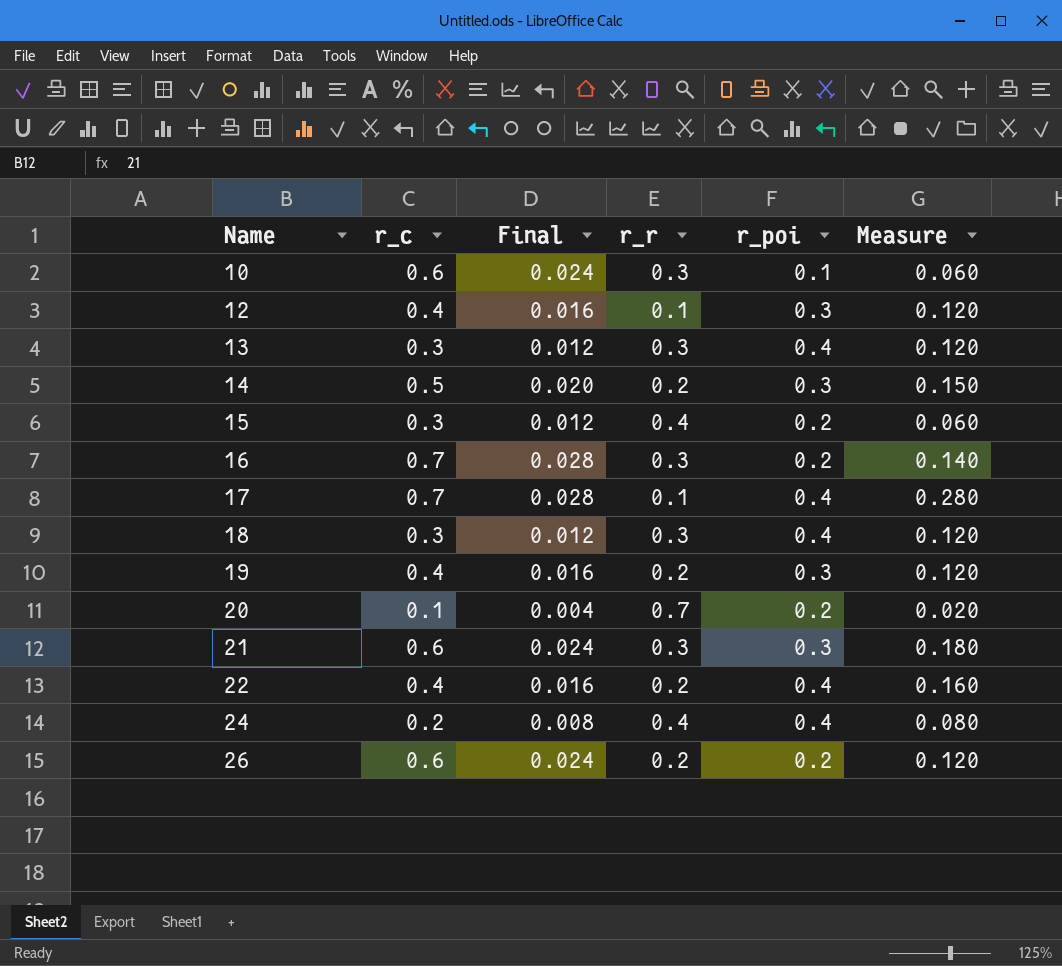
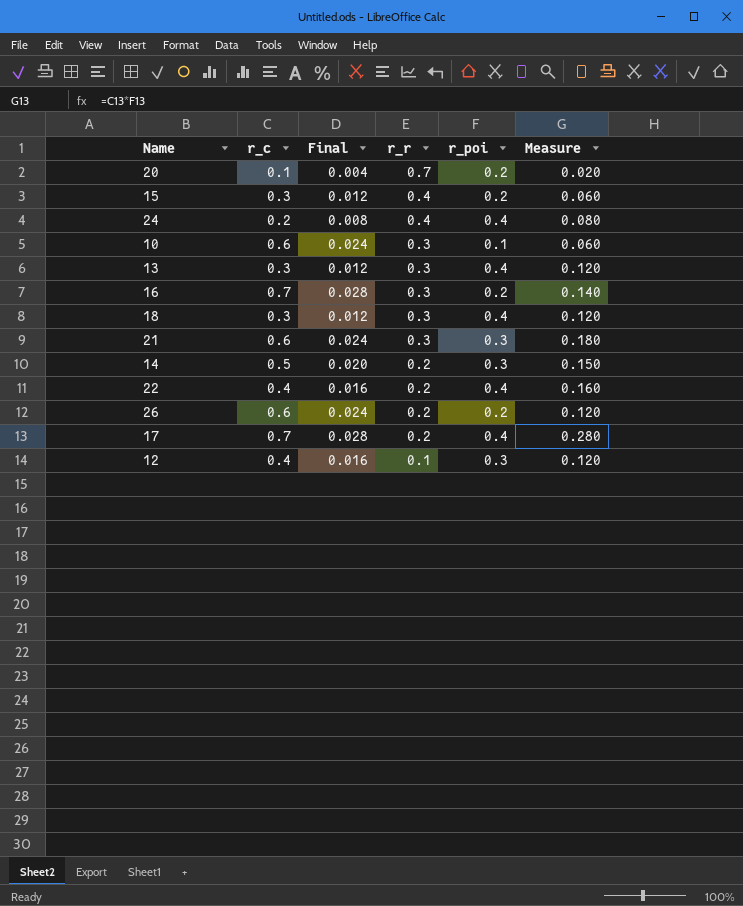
row order: Name ascending -> r_r descending
row 19: 0.4 | 0.016 | 0.2 | 0.3 | 0.120 -> none
17 | r_r: 0.1 -> 0.2

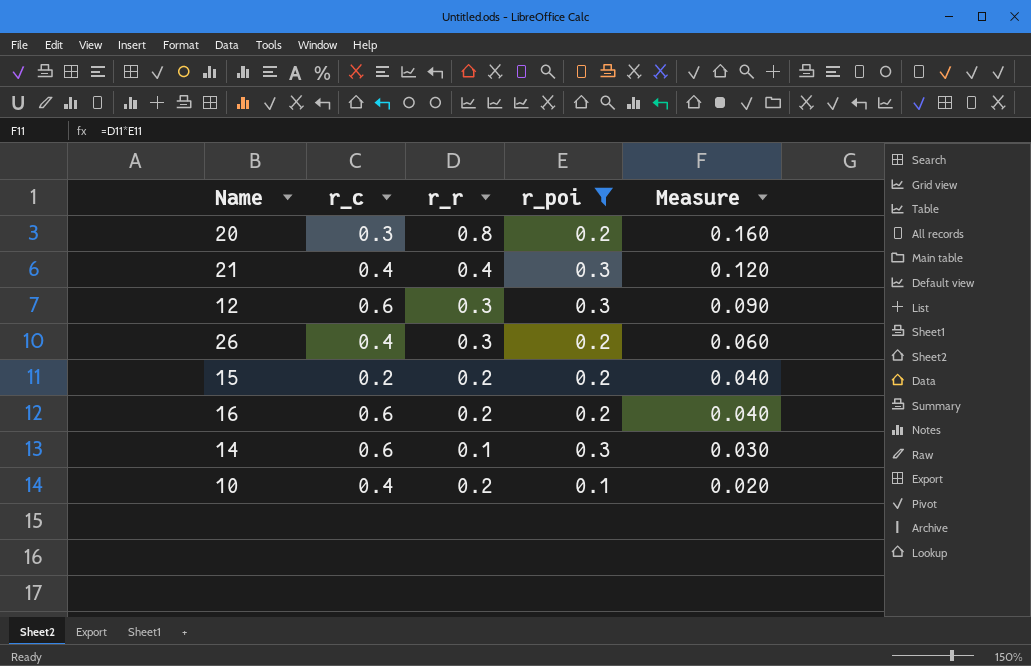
filter: none -> r_poi != 0.4
row order: r_r descending -> Measure descending
column Final | formula: [r_c] * 0.04 -> none
column Measure | formula: [r_c] * [r_poi] -> [r_r] * [r_poi]
20 | r_c: 0.1 -> 0.3
20 | r_r: 0.7 -> 0.8
21 | r_c: 0.6 -> 0.4
21 | r_r: 0.3 -> 0.4
12 | r_c: 0.4 -> 0.6
12 | r_r: 0.1 -> 0.3
26 | r_c: 0.6 -> 0.4
26 | r_r: 0.2 -> 0.3
15 | r_c: 0.3 -> 0.2
15 | r_r: 0.4 -> 0.2
16 | r_c: 0.7 -> 0.6
16 | r_r: 0.3 -> 0.2
14 | r_c: 0.5 -> 0.6
14 | r_r: 0.2 -> 0.1
10 | r_c: 0.6 -> 0.4
10 | r_r: 0.3 -> 0.2

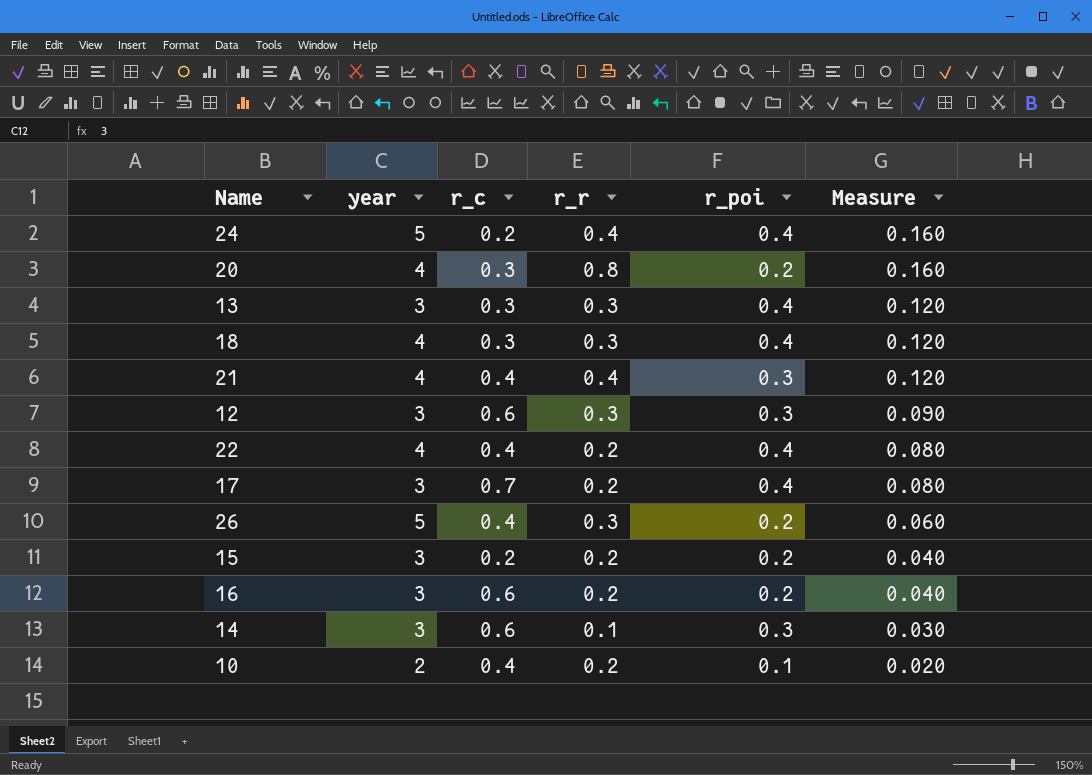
filter: r_poi != 0.4 -> none
column year | position: none -> 2

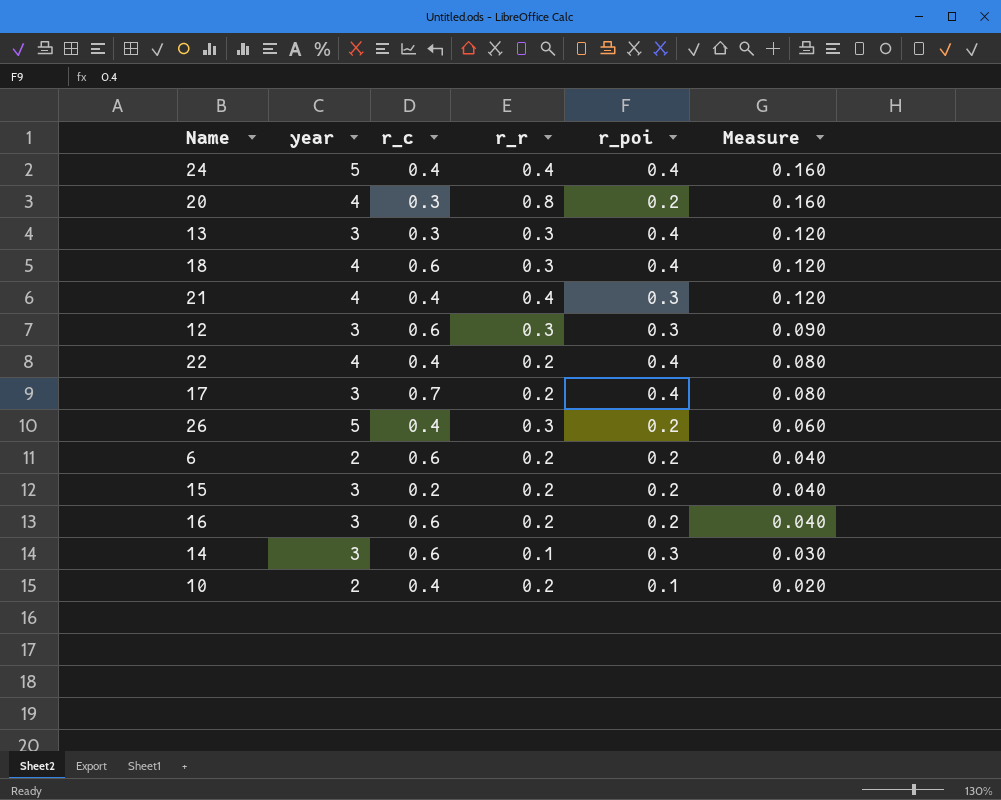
24 | r_c: 0.2 -> 0.4
18 | r_c: 0.3 -> 0.6
row 6: none -> 2 | 0.6 | 0.2 | 0.2 | 0.040

